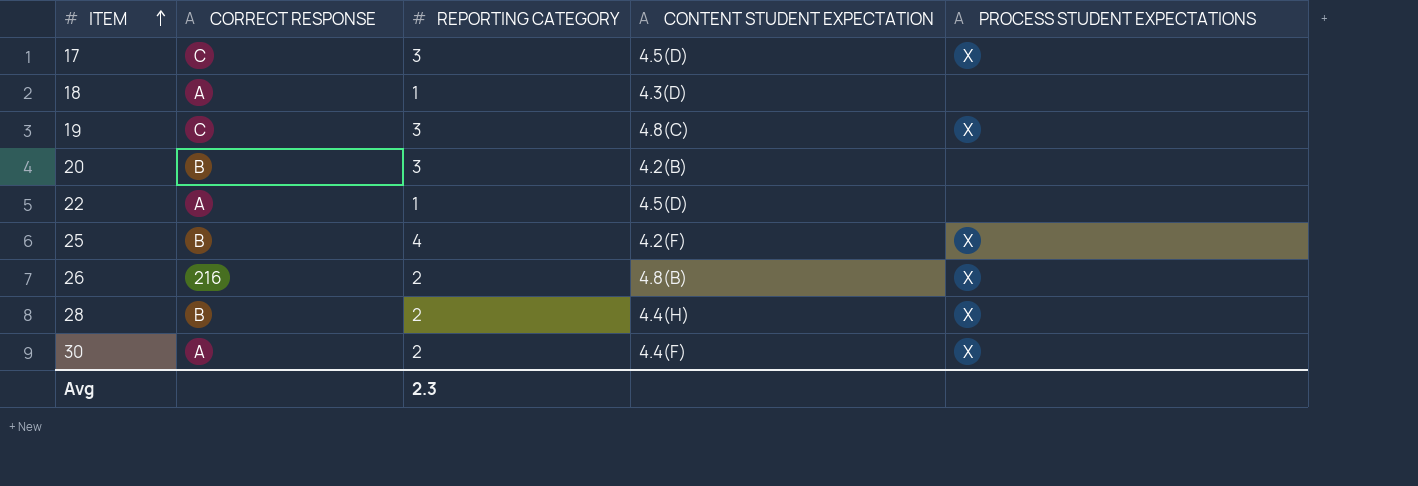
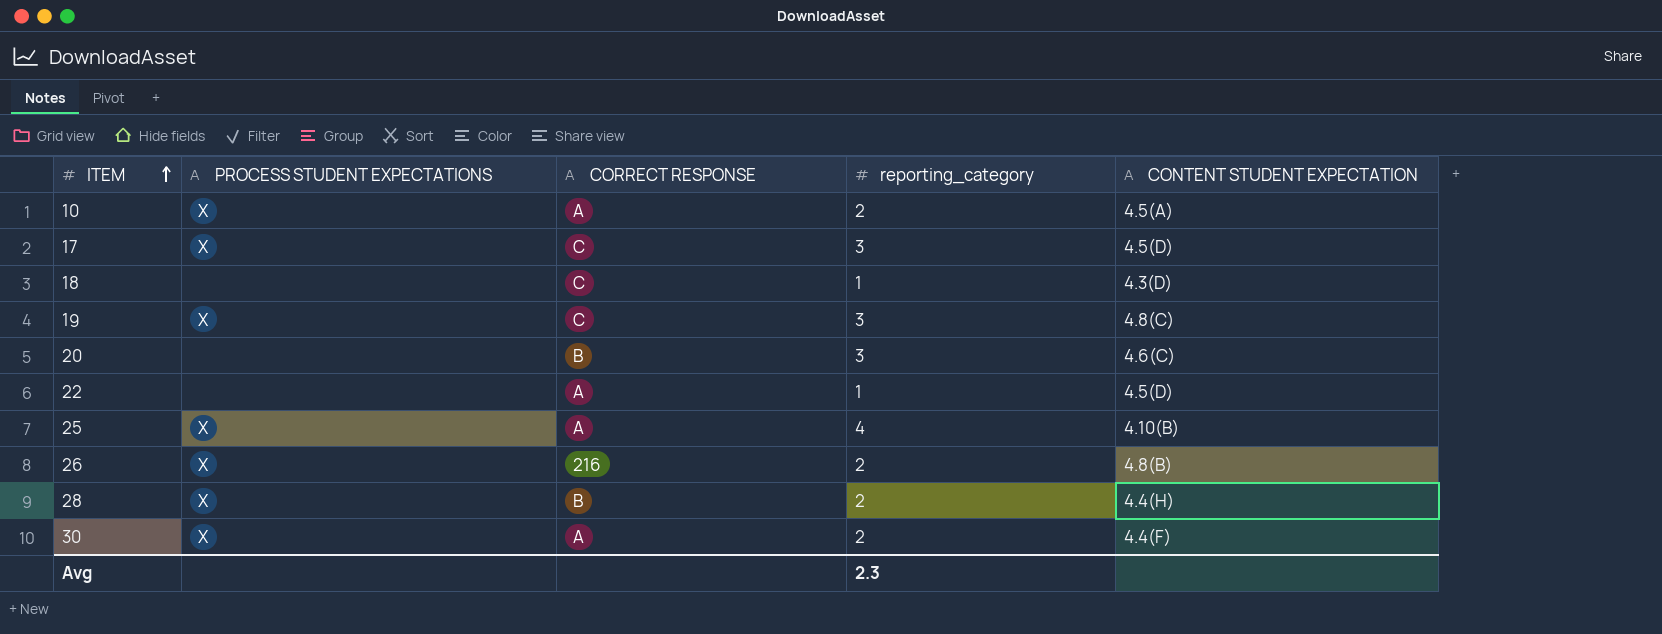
column PROCESS STUDENT EXPECTATIONS | position: 5 -> 2
column name: REPORTING CATEGORY -> reporting_category
row 10: none -> X | A | 2 | 4.5(A)
18 | CORRECT RESPONSE: A -> C
20 | CONTENT STUDENT EXPECTATION: 4.2(B) -> 4.6(C)
25 | CORRECT RESPONSE: B -> A
25 | CONTENT STUDENT EXPECTATION: 4.2(F) -> 4.10(B)

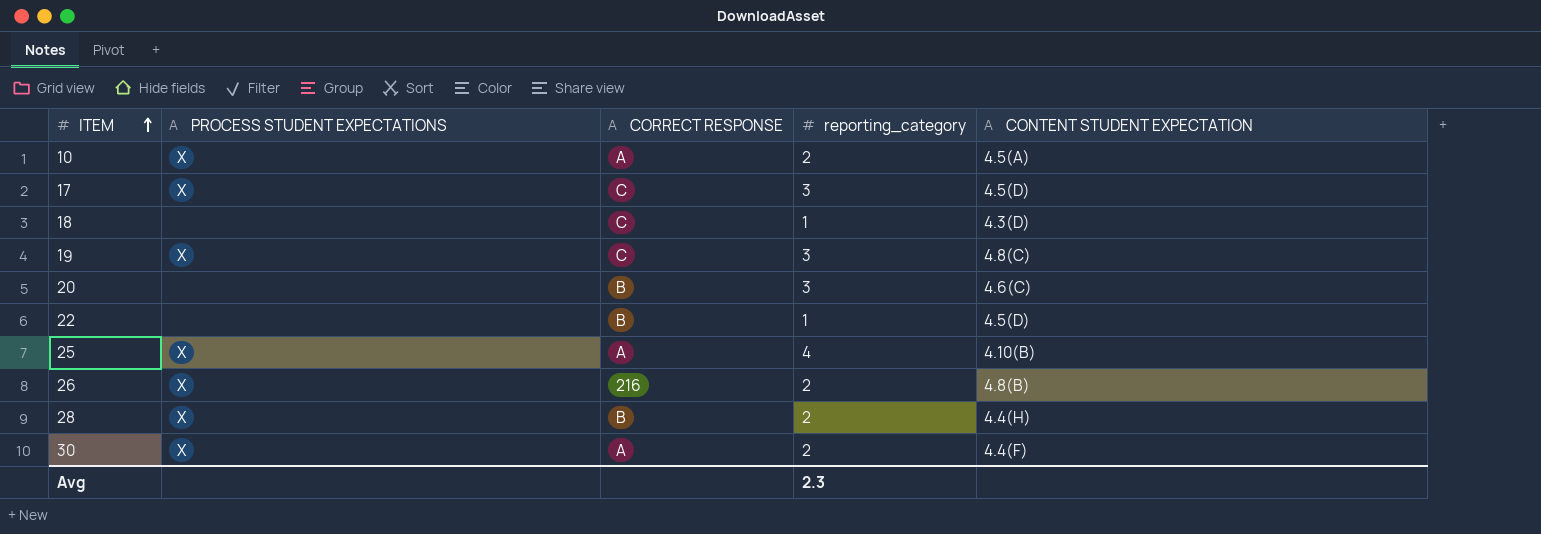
22 | CORRECT RESPONSE: A -> B

